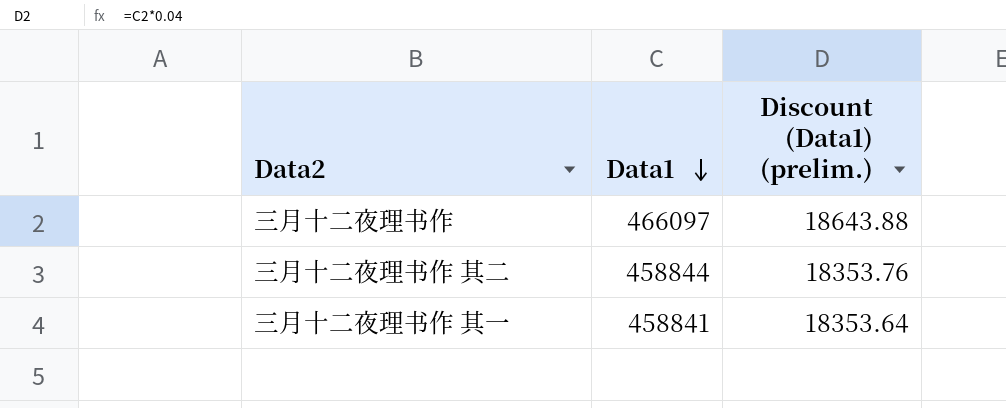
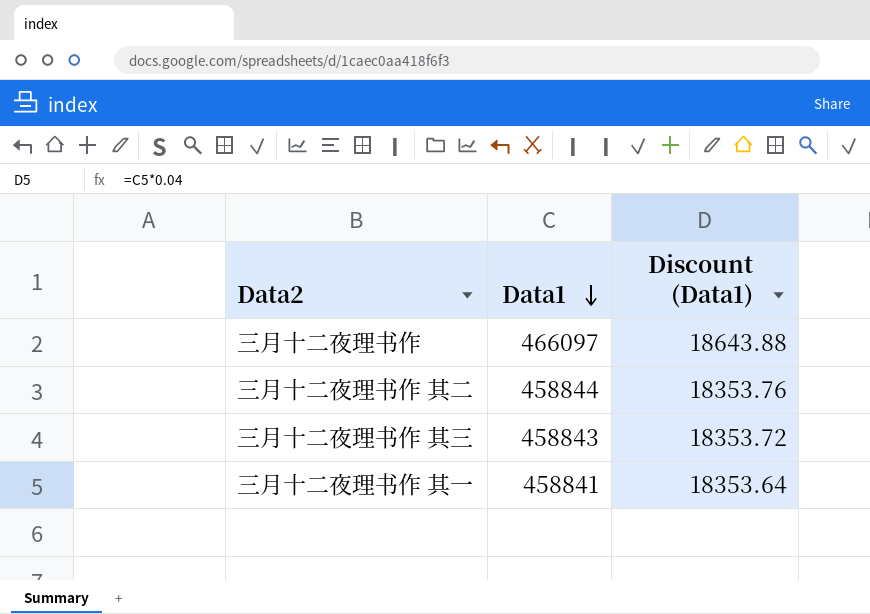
column name: Discount (Data1) (prelim.) -> Discount (Data1)
row 三月十二夜理书作 其三: none -> 458843 | 18353.72

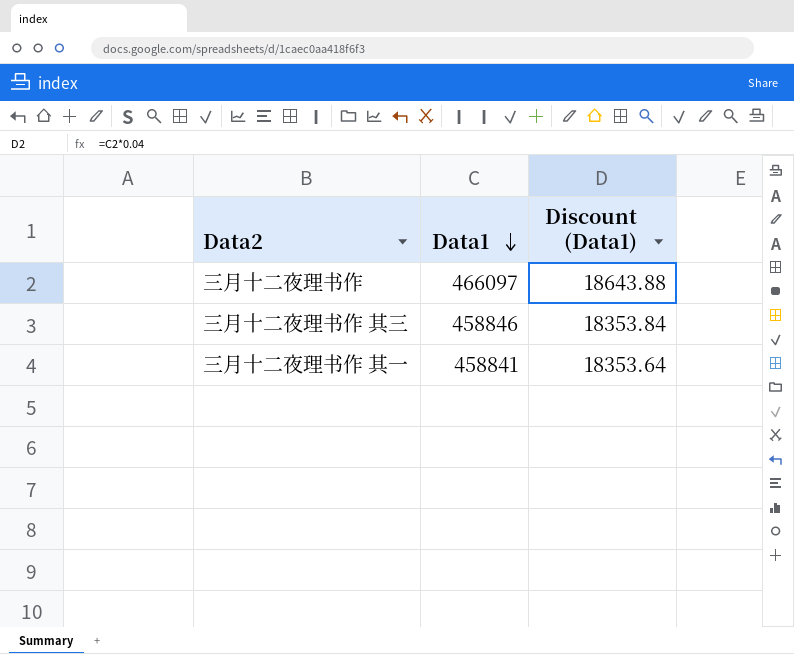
row 三月十二夜理书作 其二: 458844 | 18353.76 -> none
三月十二夜理书作 其三 | Data1: 458843 -> 458846
三月十二夜理书作 其三 | Discount (Data1): 18353.72 -> 18353.84

